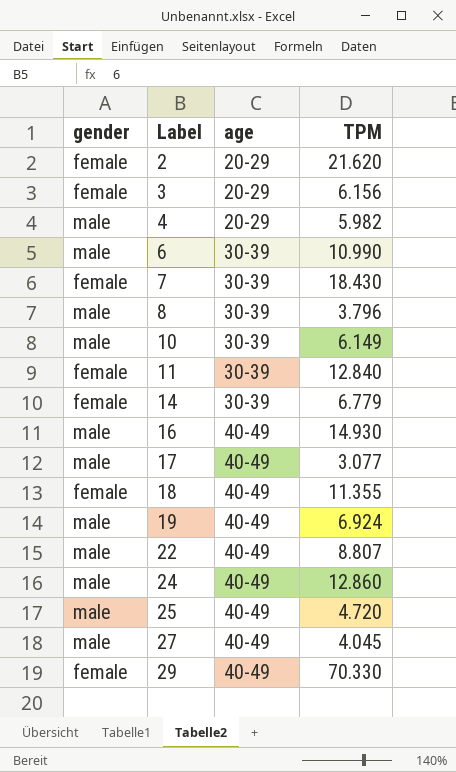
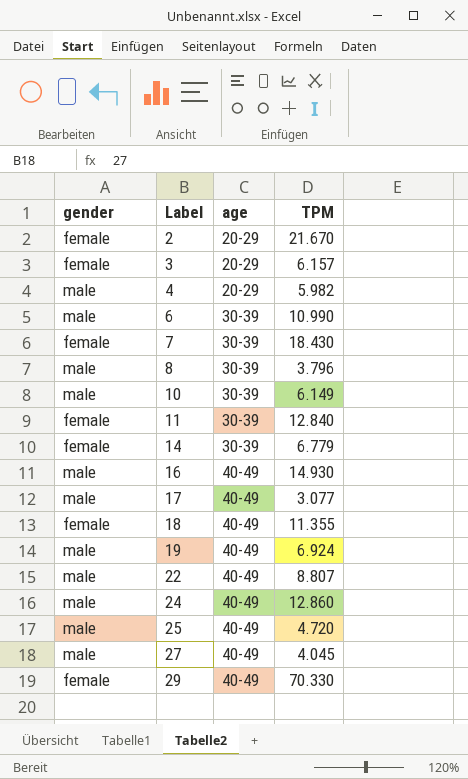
2 | TPM: 21.620 -> 21.670
3 | TPM: 6.156 -> 6.157

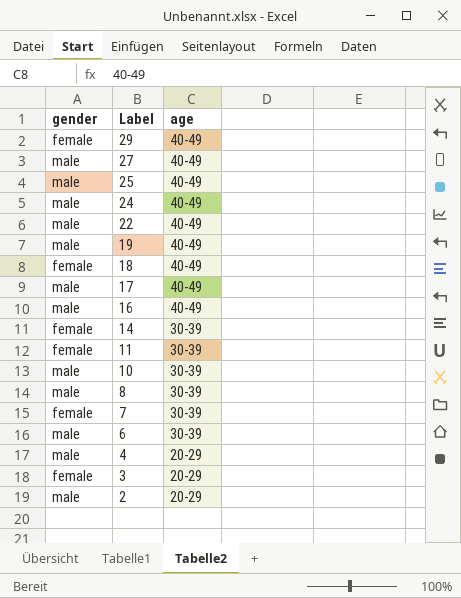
row order: Label ascending -> Label descending
column TPM | position: 4 -> none
2 | gender: female -> male

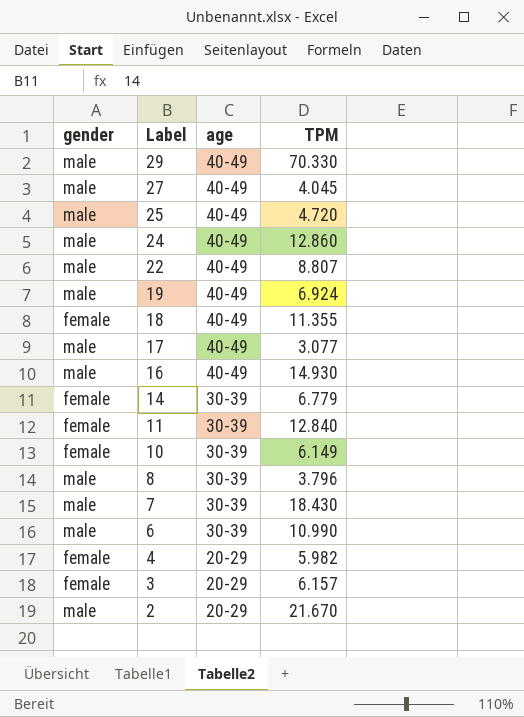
column TPM | position: none -> 4
29 | gender: female -> male
10 | gender: male -> female
7 | gender: female -> male
4 | gender: male -> female

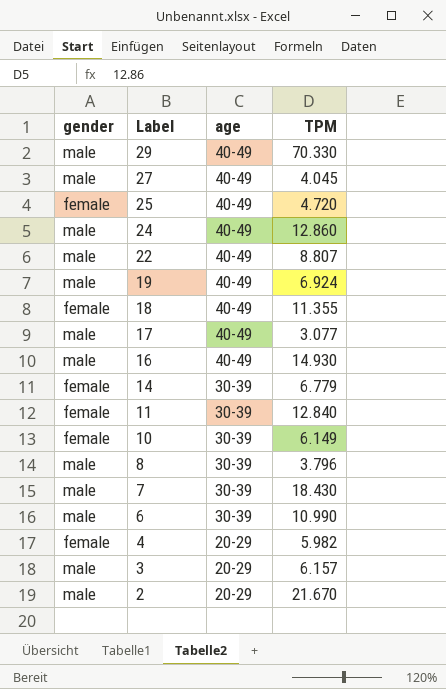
25 | gender: male -> female
3 | gender: female -> male

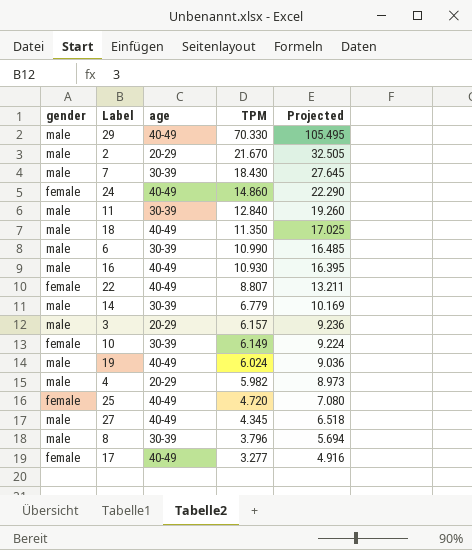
row order: Label descending -> TPM descending
column Projected | formula: none -> [TPM] * 1.5
24 | gender: male -> female
24 | TPM: 12.860 -> 14.860
11 | gender: female -> male
18 | gender: female -> male
18 | TPM: 11.355 -> 11.350
16 | TPM: 14.930 -> 10.930
22 | gender: male -> female
14 | gender: female -> male
19 | TPM: 6.924 -> 6.024
4 | gender: female -> male
27 | TPM: 4.045 -> 4.345
17 | gender: male -> female
17 | TPM: 3.077 -> 3.277

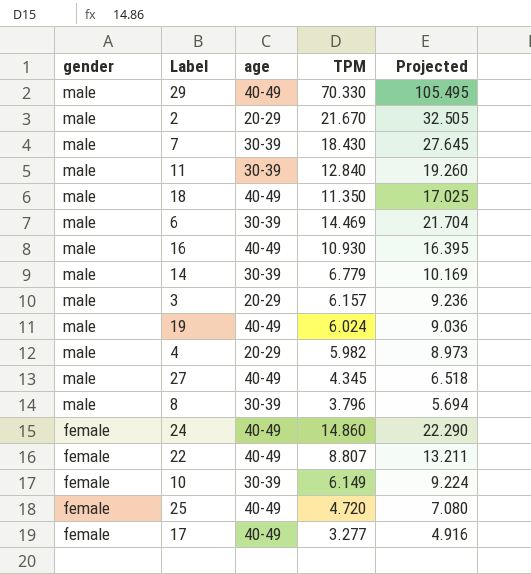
row order: TPM descending -> gender descending
6 | TPM: 10.990 -> 14.469
6 | Projected: 16.485 -> 21.704

